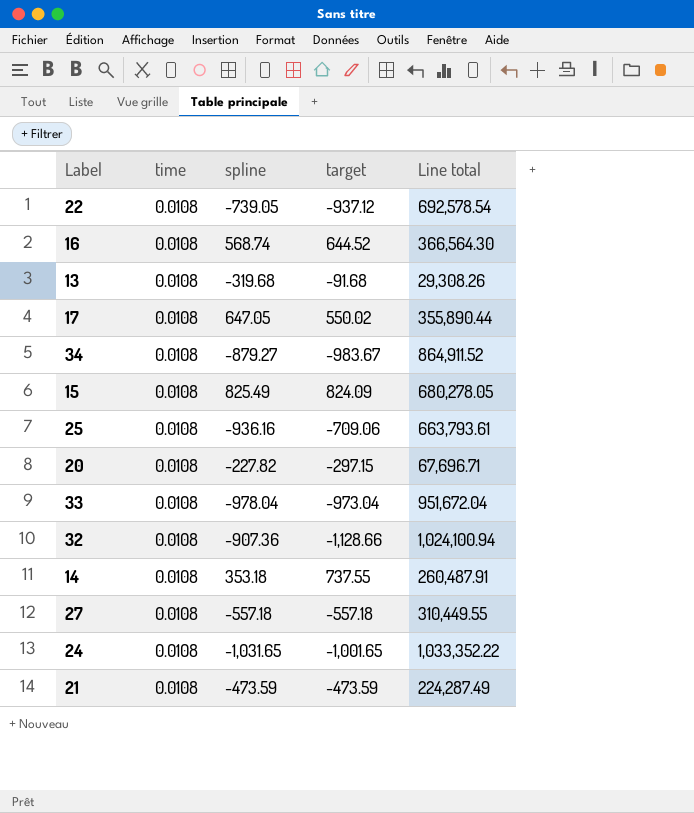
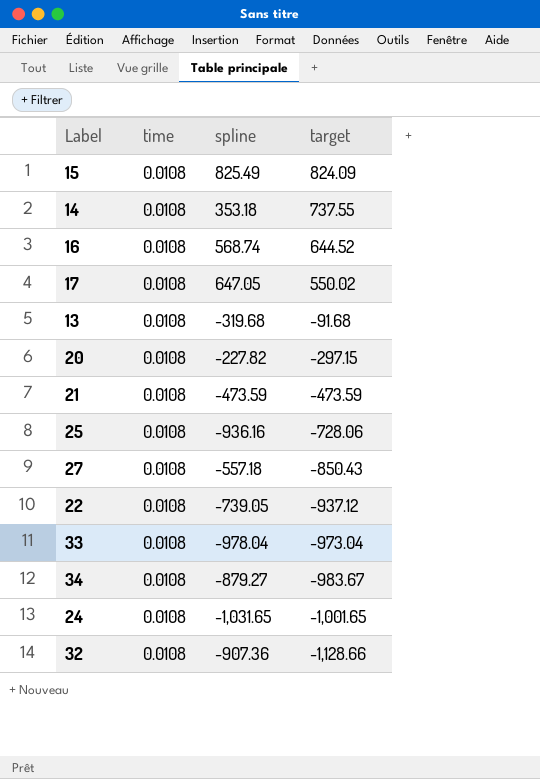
row order: none -> target descending
column Line total | formula: [spline] * [target] -> none
25 | target: -709.06 -> -728.06
27 | target: -557.18 -> -850.43

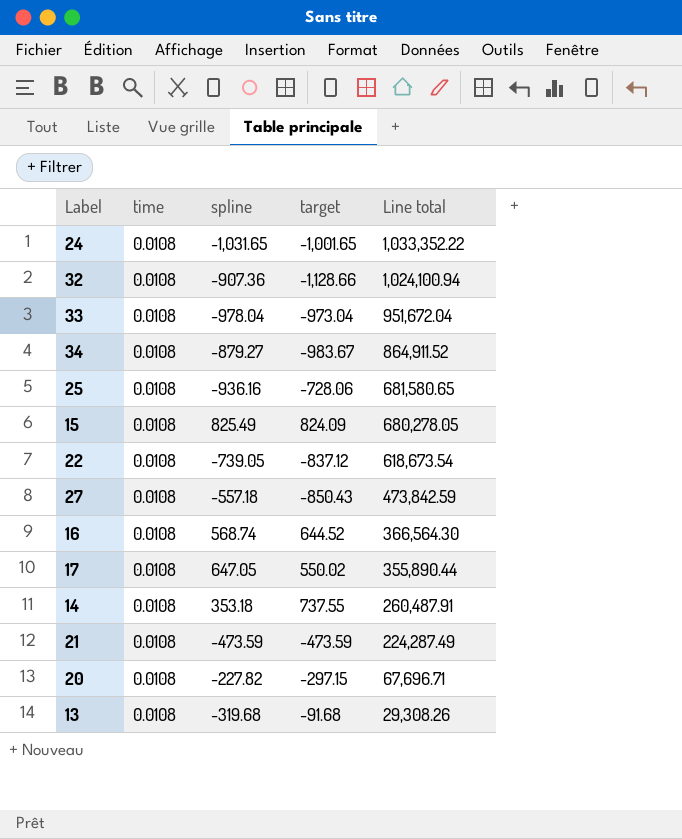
row order: target descending -> Line total descending
column Line total | formula: none -> [spline] * [target]
22 | target: -937.12 -> -837.12

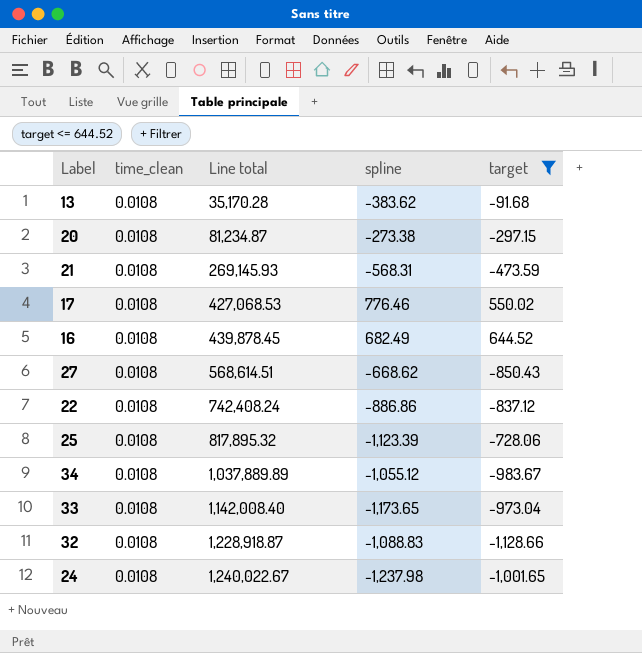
filter: none -> target <= 644.52
row order: Line total descending -> Line total ascending
column name: time -> time_clean
column Line total | position: 5 -> 3
13 | Line total: 29,308.26 -> 35,170.28
13 | spline: -319.68 -> -383.62
20 | Line total: 67,696.71 -> 81,234.87
20 | spline: -227.82 -> -273.38
21 | Line total: 224,287.49 -> 269,145.93
21 | spline: -473.59 -> -568.31
17 | Line total: 355,890.44 -> 427,068.53
17 | spline: 647.05 -> 776.46
16 | Line total: 366,564.30 -> 439,878.45
16 | spline: 568.74 -> 682.49
27 | Line total: 473,842.59 -> 568,614.51
27 | spline: -557.18 -> -668.62
22 | Line total: 618,673.54 -> 742,408.24
22 | spline: -739.05 -> -886.86
25 | Line total: 681,580.65 -> 817,895.32
25 | spline: -936.16 -> -1,123.39
34 | Line total: 864,911.52 -> 1,037,889.89
34 | spline: -879.27 -> -1,055.12
33 | Line total: 951,672.04 -> 1,142,008.40
33 | spline: -978.04 -> -1,173.65
32 | Line total: 1,024,100.94 -> 1,228,918.87
32 | spline: -907.36 -> -1,088.83
24 | Line total: 1,033,352.22 -> 1,240,022.67
24 | spline: -1,031.65 -> -1,237.98

